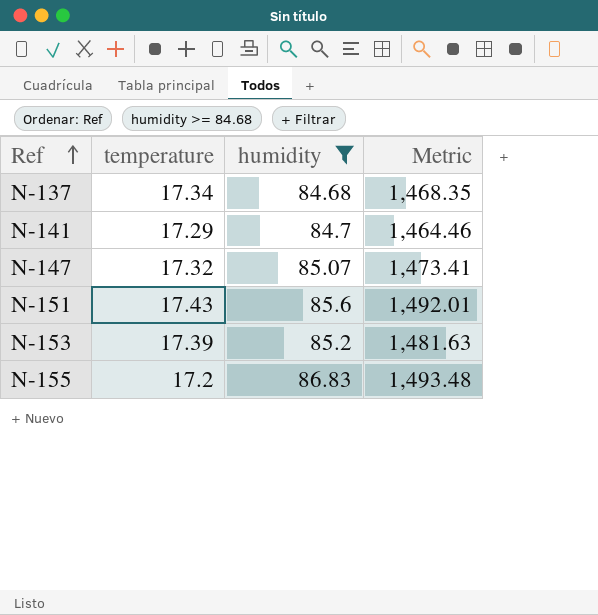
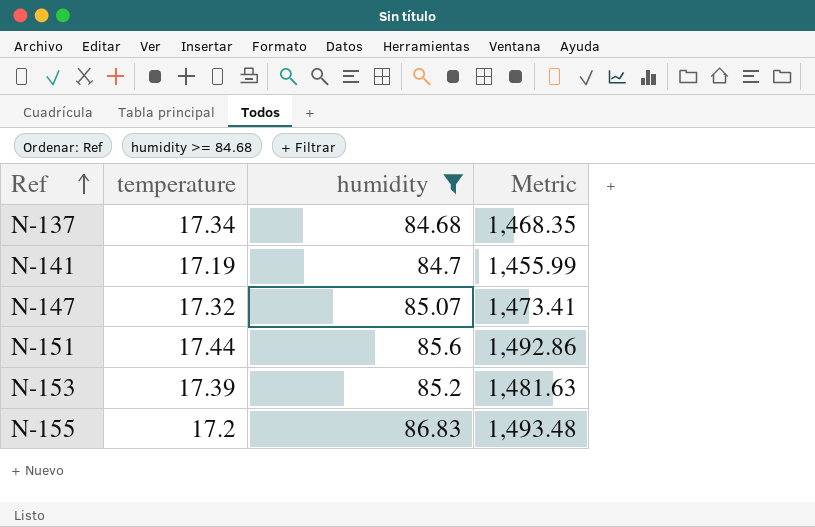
N-141 | temperature: 17.29 -> 17.19
N-141 | Metric: 1,464.46 -> 1,455.99
N-151 | temperature: 17.43 -> 17.44
N-151 | Metric: 1,492.01 -> 1,492.86

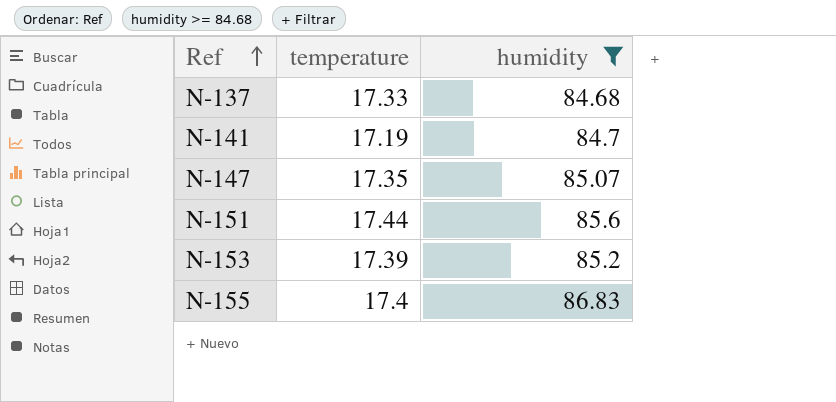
column Metric | formula: [temperature] * [humidity] -> none
N-137 | temperature: 17.34 -> 17.33
N-147 | temperature: 17.32 -> 17.35
N-155 | temperature: 17.2 -> 17.4

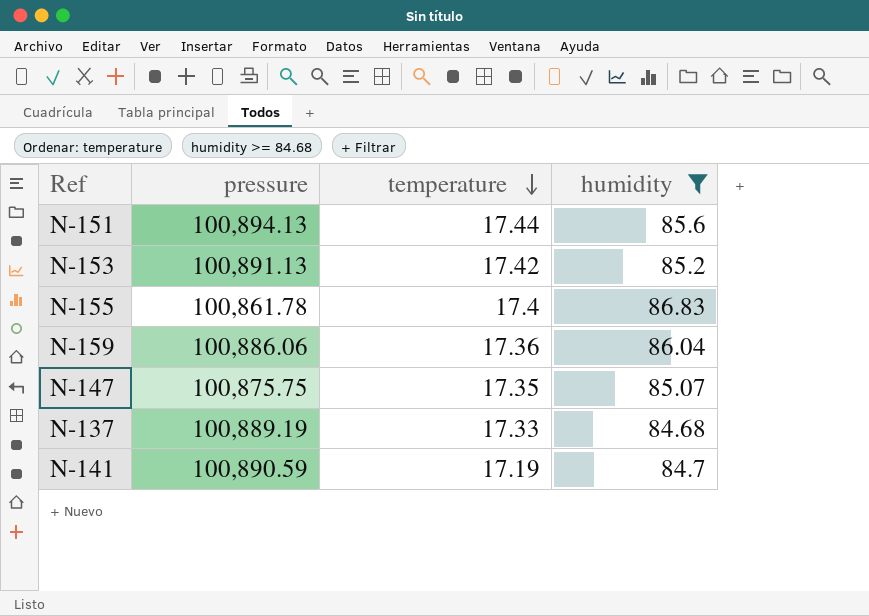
row order: Ref ascending -> temperature descending
column pressure | position: none -> 2
N-153 | temperature: 17.39 -> 17.42
row N-159: none -> 100,886.06 | 17.36 | 86.04

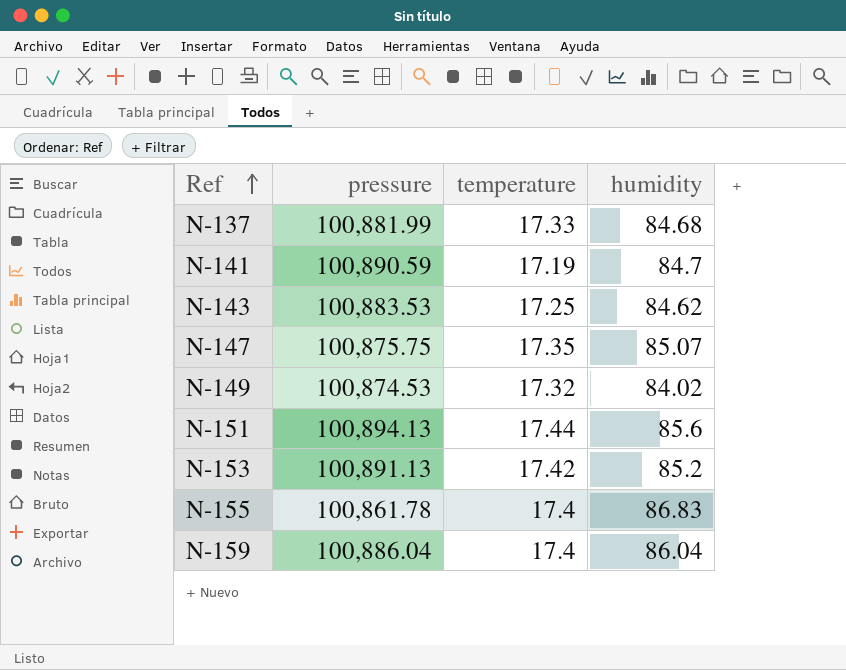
filter: humidity >= 84.68 -> none
row order: temperature descending -> Ref ascending
N-137 | pressure: 100,889.19 -> 100,881.99
N-159 | pressure: 100,886.06 -> 100,886.04
N-159 | temperature: 17.36 -> 17.4

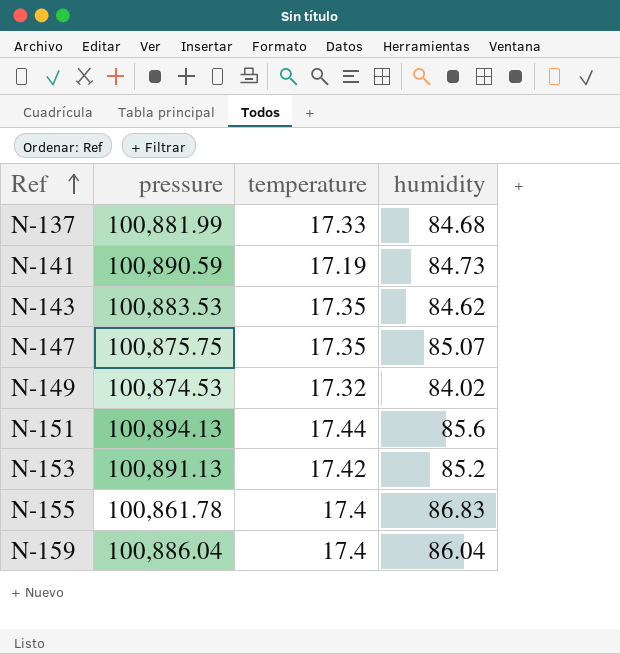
N-141 | humidity: 84.7 -> 84.73
N-143 | temperature: 17.25 -> 17.35

